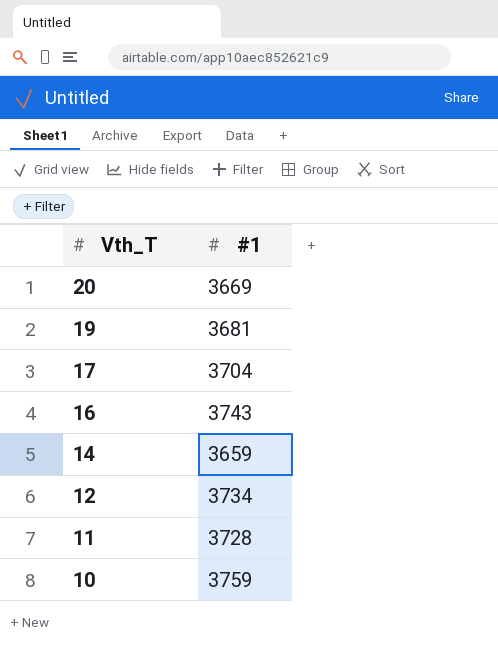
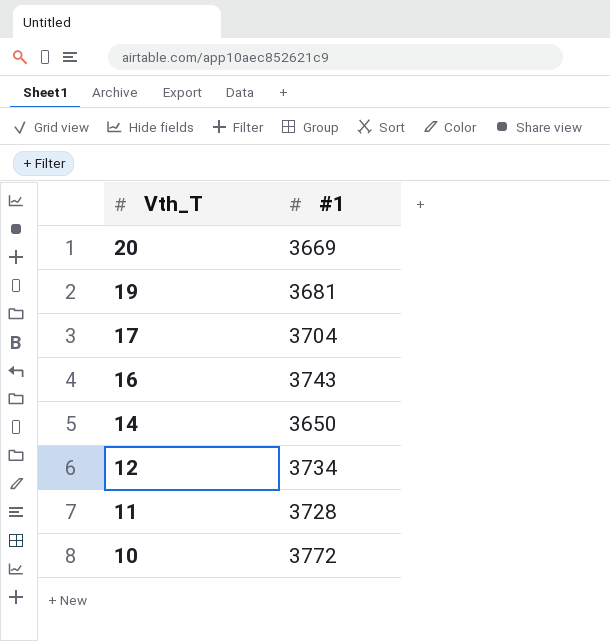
14 | #1: 3659 -> 3650
10 | #1: 3759 -> 3772

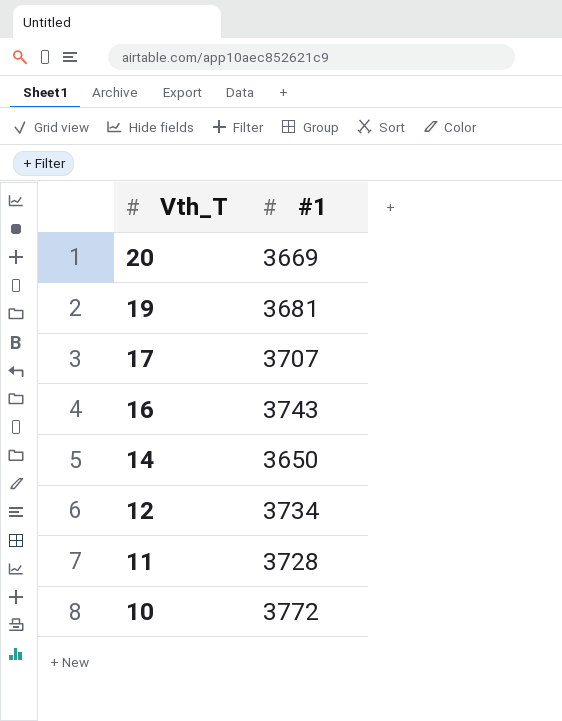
17 | #1: 3704 -> 3707

